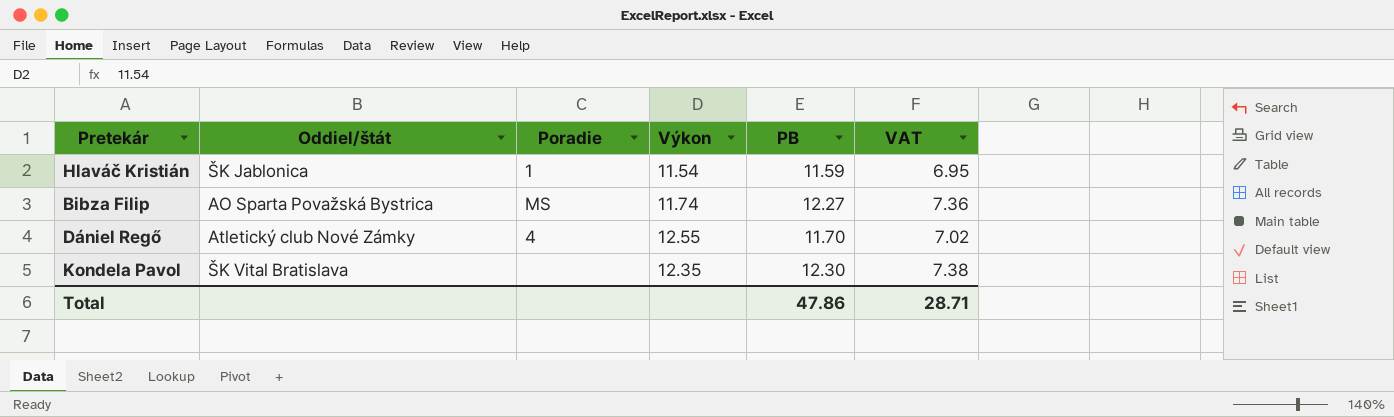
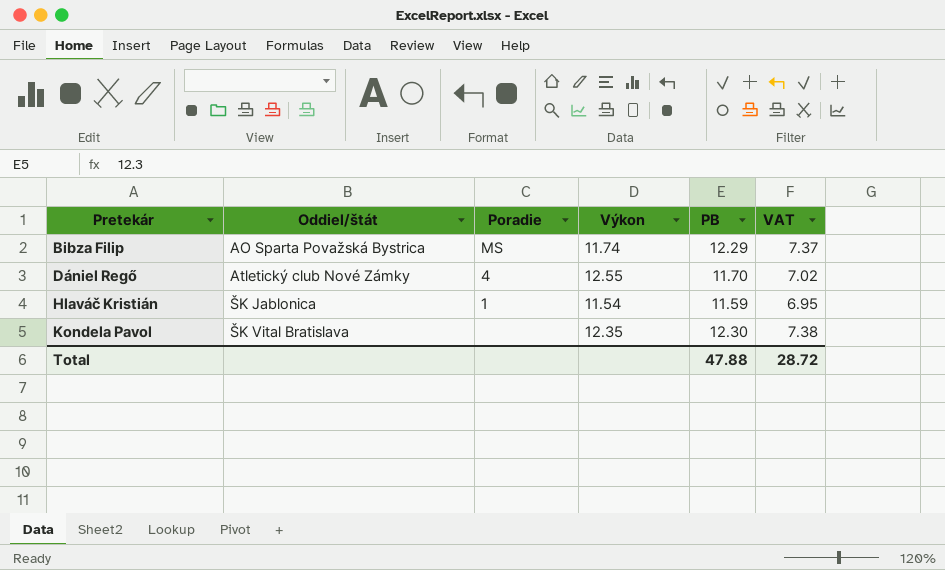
row order: none -> Pretekár ascending
Bibza Filip | PB: 12.27 -> 12.29
Bibza Filip | VAT: 7.36 -> 7.37
Total | PB: 47.86 -> 47.88
Total | VAT: 28.71 -> 28.72

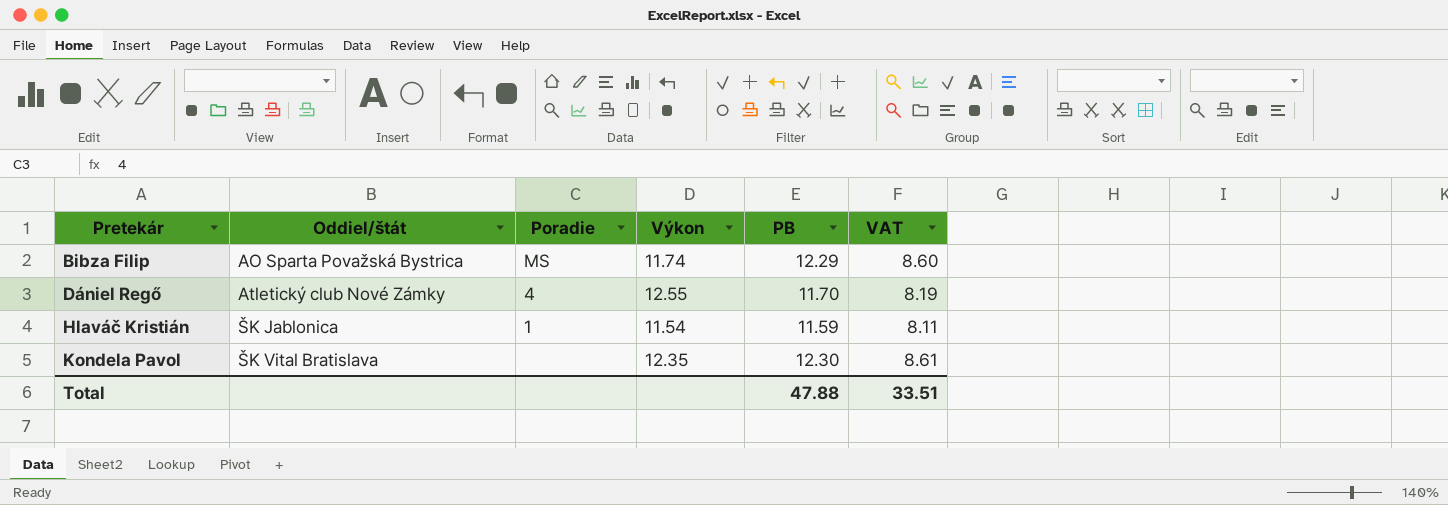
column VAT | formula: [PB] * 0.6 -> [PB] * 0.7
Total | VAT: 28.72 -> 33.51

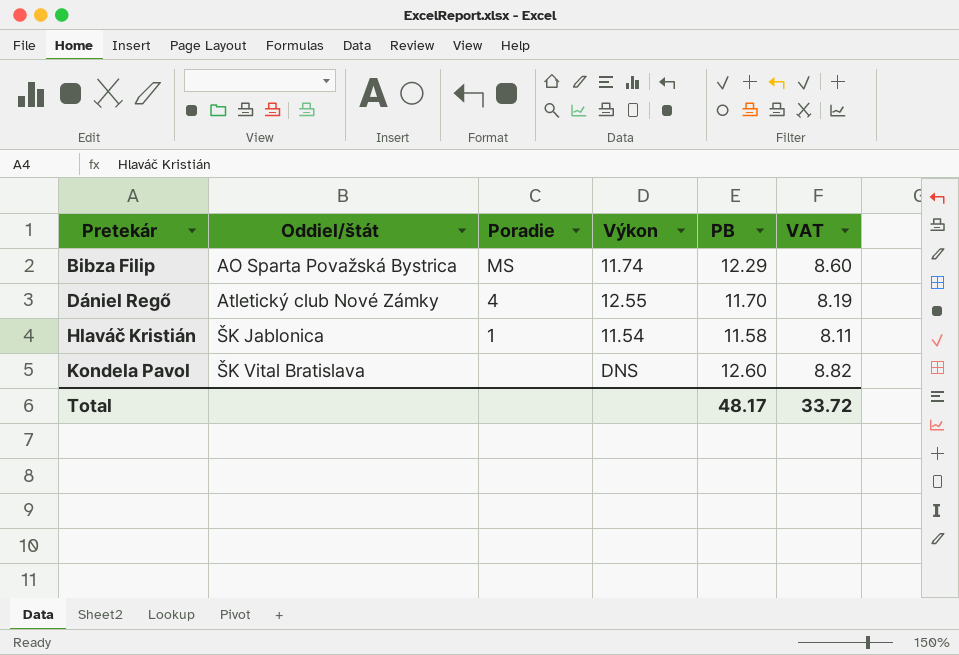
Hlaváč Kristián | PB: 11.59 -> 11.58
Kondela Pavol | Výkon: 12.35 -> DNS
Kondela Pavol | PB: 12.30 -> 12.60
Kondela Pavol | VAT: 8.61 -> 8.82
Total | PB: 47.88 -> 48.17
Total | VAT: 33.51 -> 33.72

